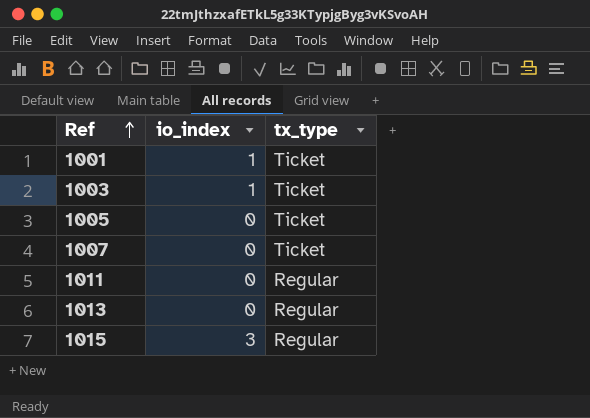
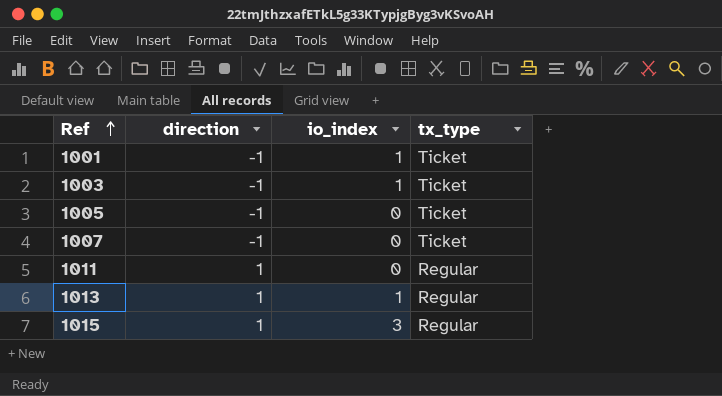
column direction | position: none -> 2
1013 | io_index: 0 -> 1

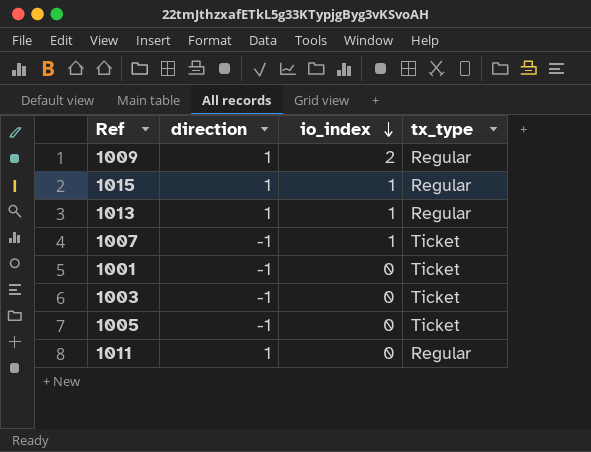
row order: Ref ascending -> io_index descending
row 1009: none -> 1 | 2 | Regular
1015 | io_index: 3 -> 1
1007 | io_index: 0 -> 1
1001 | io_index: 1 -> 0
1003 | io_index: 1 -> 0

